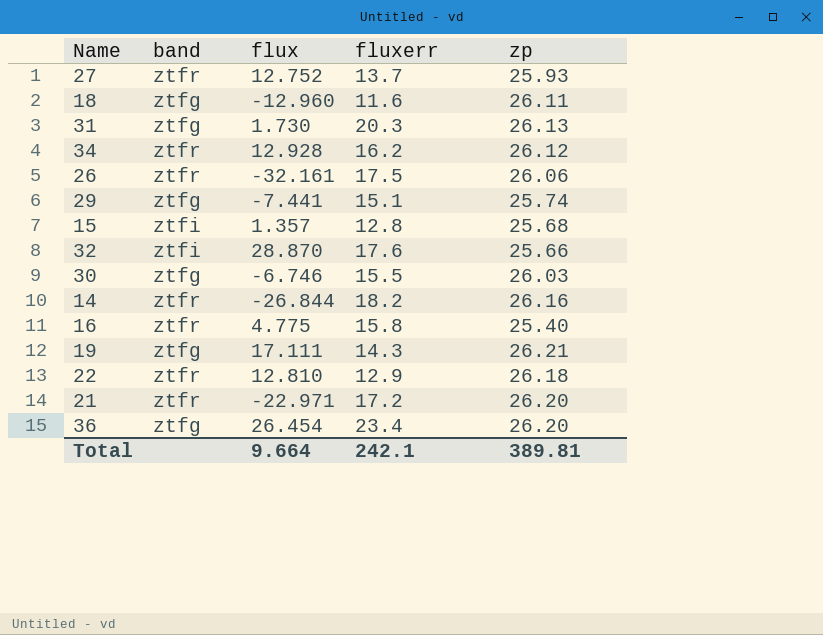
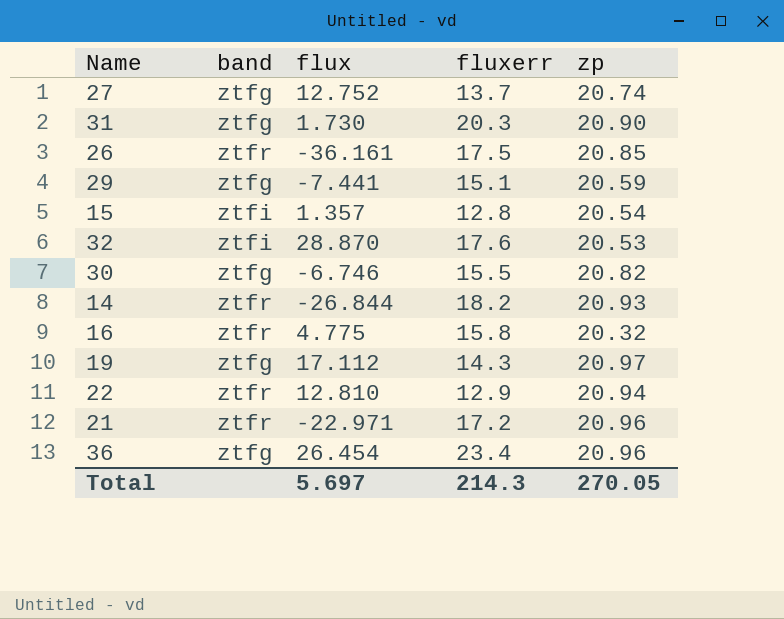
row 18: ztfg | -12.960 | 11.6 | 26.11 -> none
row 34: ztfr | 12.928 | 16.2 | 26.12 -> none
27 | band: ztfr -> ztfg
27 | zp: 25.93 -> 20.74
31 | zp: 26.13 -> 20.90
26 | flux: -32.161 -> -36.161
26 | zp: 26.06 -> 20.85
29 | zp: 25.74 -> 20.59
15 | zp: 25.68 -> 20.54
32 | zp: 25.66 -> 20.53
30 | zp: 26.03 -> 20.82
14 | zp: 26.16 -> 20.93
16 | zp: 25.40 -> 20.32
19 | flux: 17.111 -> 17.112
19 | zp: 26.21 -> 20.97
22 | zp: 26.18 -> 20.94
21 | zp: 26.20 -> 20.96
36 | zp: 26.20 -> 20.96
Total | flux: 9.664 -> 5.697
Total | fluxerr: 242.1 -> 214.3
Total | zp: 389.81 -> 270.05

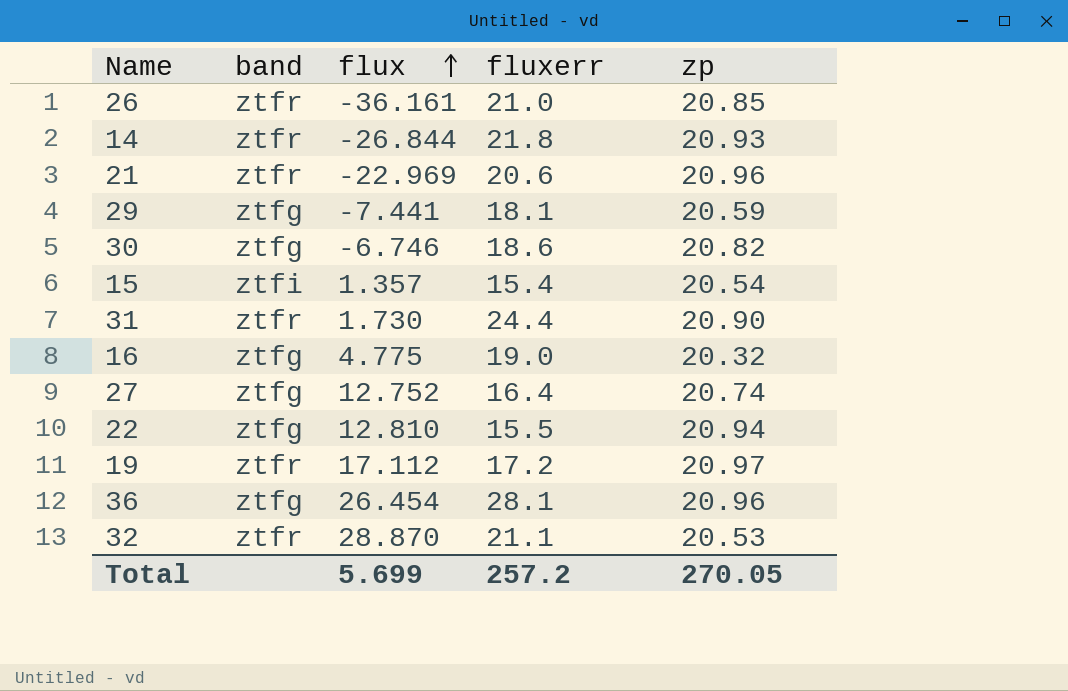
row order: none -> flux ascending
26 | fluxerr: 17.5 -> 21.0
14 | fluxerr: 18.2 -> 21.8
21 | flux: -22.971 -> -22.969
21 | fluxerr: 17.2 -> 20.6
29 | fluxerr: 15.1 -> 18.1
30 | fluxerr: 15.5 -> 18.6
15 | fluxerr: 12.8 -> 15.4
31 | band: ztfg -> ztfr
31 | fluxerr: 20.3 -> 24.4
16 | band: ztfr -> ztfg
16 | fluxerr: 15.8 -> 19.0
27 | fluxerr: 13.7 -> 16.4
22 | band: ztfr -> ztfg
22 | fluxerr: 12.9 -> 15.5
19 | band: ztfg -> ztfr
19 | fluxerr: 14.3 -> 17.2
36 | fluxerr: 23.4 -> 28.1
32 | band: ztfi -> ztfr
32 | fluxerr: 17.6 -> 21.1
Total | flux: 5.697 -> 5.699
Total | fluxerr: 214.3 -> 257.2

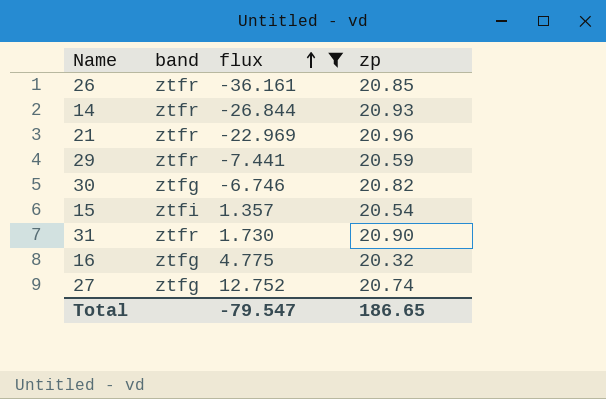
filter: none -> flux <= 12.752
column fluxerr | position: 4 -> none
29 | band: ztfg -> ztfr
Total | flux: 5.699 -> -79.547
Total | zp: 270.05 -> 186.65

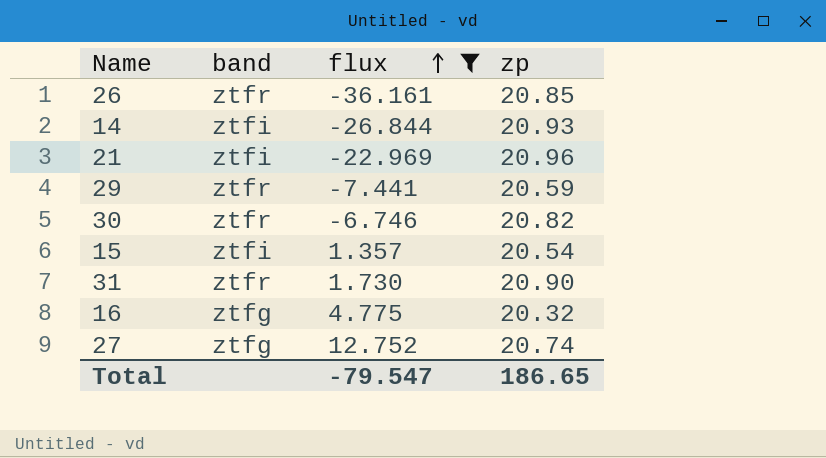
14 | band: ztfr -> ztfi
21 | band: ztfr -> ztfi
30 | band: ztfg -> ztfr

